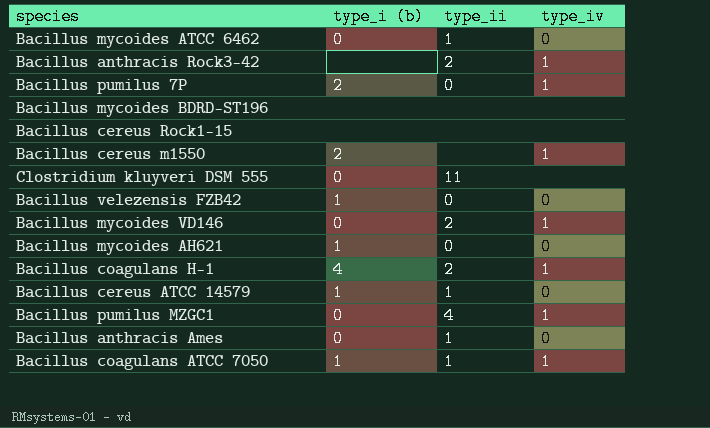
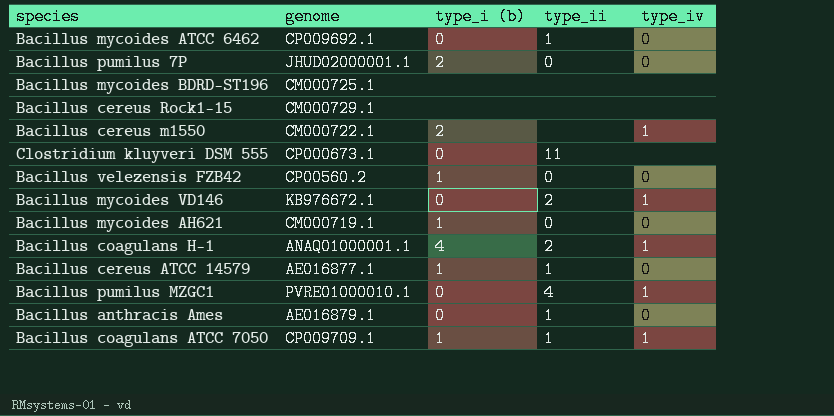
column genome | position: none -> 2
row Bacillus anthracis Rock3-42: none | 2 | 1 -> none
Bacillus pumilus 7P | type_iv: 1 -> 0

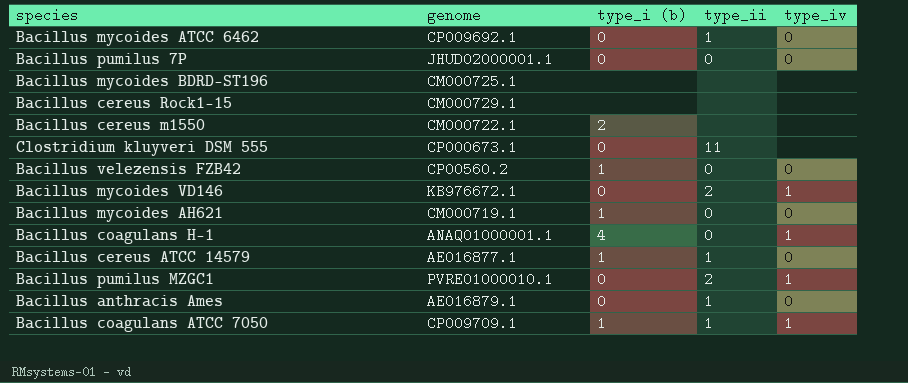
Bacillus pumilus 7P | type_i (b): 2 -> 0
Bacillus cereus m1550 | type_iv: 1 -> none
Bacillus coagulans H-1 | type_ii: 2 -> 0
Bacillus pumilus MZGC1 | type_ii: 4 -> 2

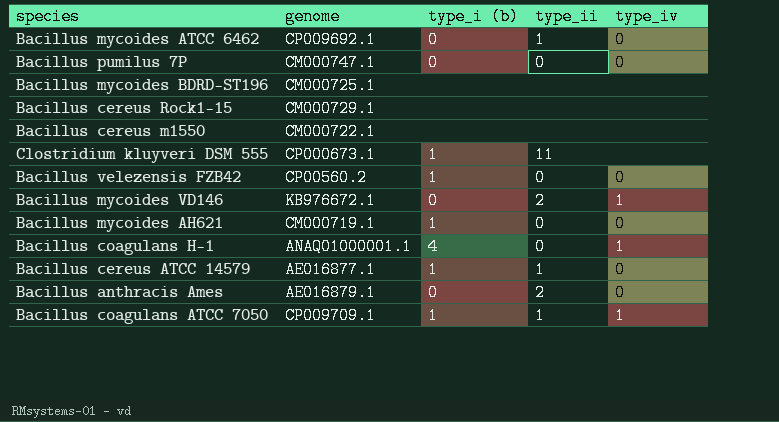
row Bacillus pumilus MZGC1: PVRE01000010.1 | 0 | 2 | 1 -> none
Bacillus pumilus 7P | genome: JHUD02000001.1 -> CM000747.1
Bacillus cereus m1550 | type_i (b): 2 -> none
Clostridium kluyveri DSM 555 | type_i (b): 0 -> 1
Bacillus anthracis Ames | type_ii: 1 -> 2

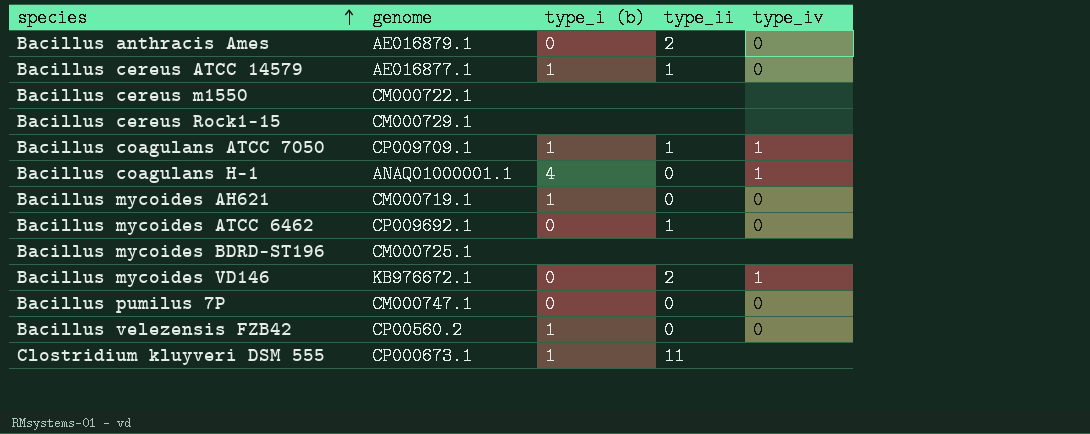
row order: none -> species ascending

